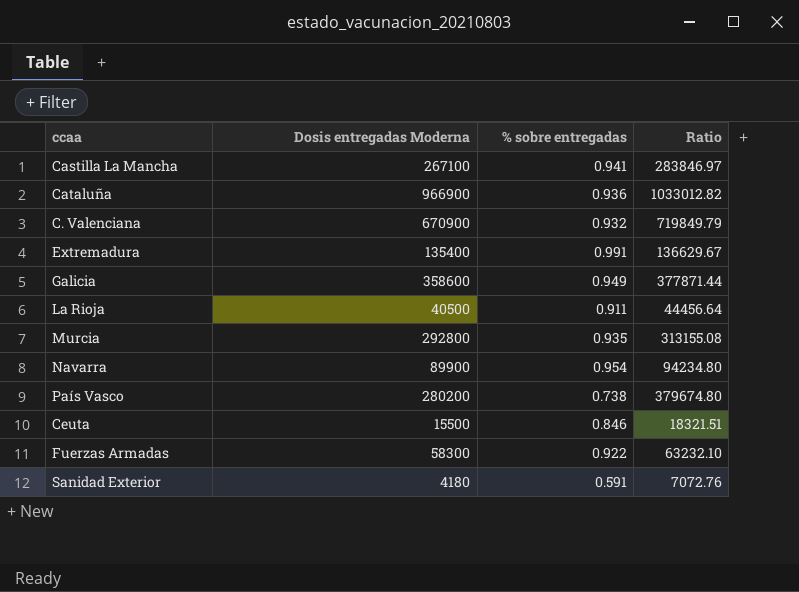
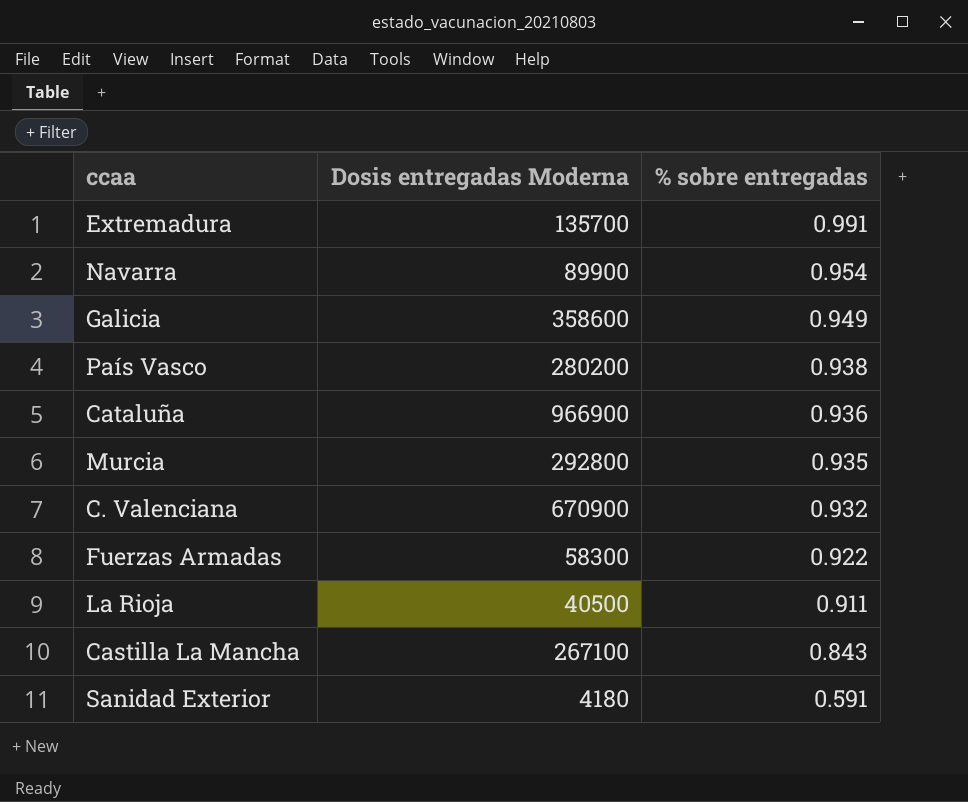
row order: none -> % sobre entregadas descending
column Ratio | formula: [Dosis entregadas Moderna] / [% sobre entregadas] -> none
row Ceuta: 15500 | 0.846 | 18321.51 -> none
Extremadura | Dosis entregadas Moderna: 135400 -> 135700
País Vasco | % sobre entregadas: 0.738 -> 0.938
Castilla La Mancha | % sobre entregadas: 0.941 -> 0.843

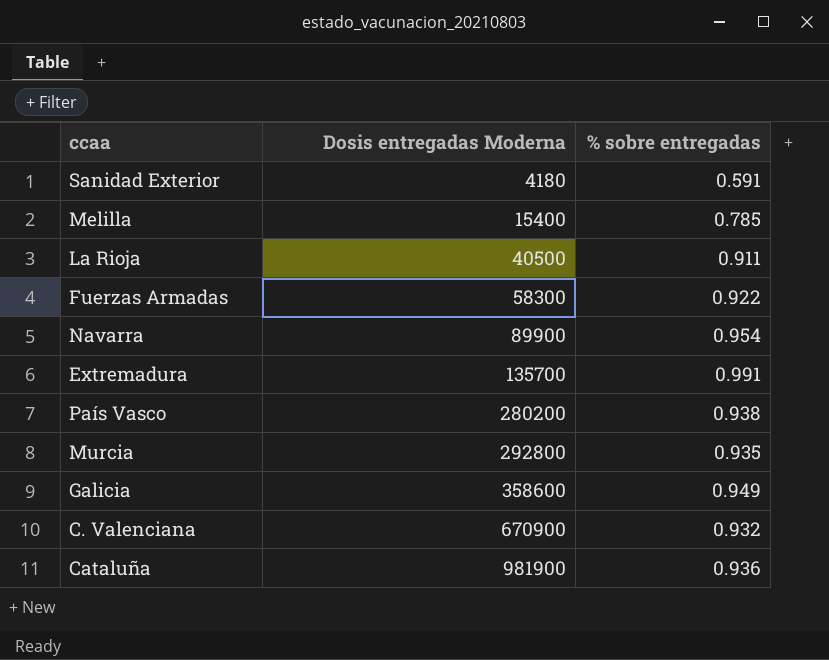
row order: % sobre entregadas descending -> Dosis entregadas Moderna ascending
row Castilla La Mancha: 267100 | 0.843 -> none
row Melilla: none -> 15400 | 0.785
Cataluña | Dosis entregadas Moderna: 966900 -> 981900

